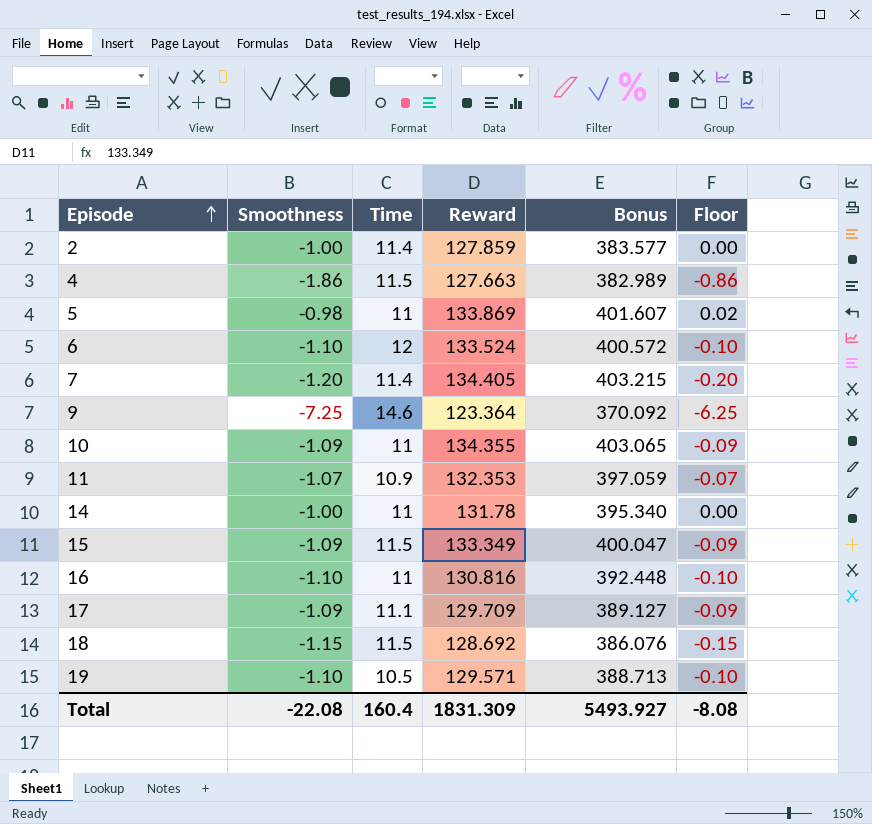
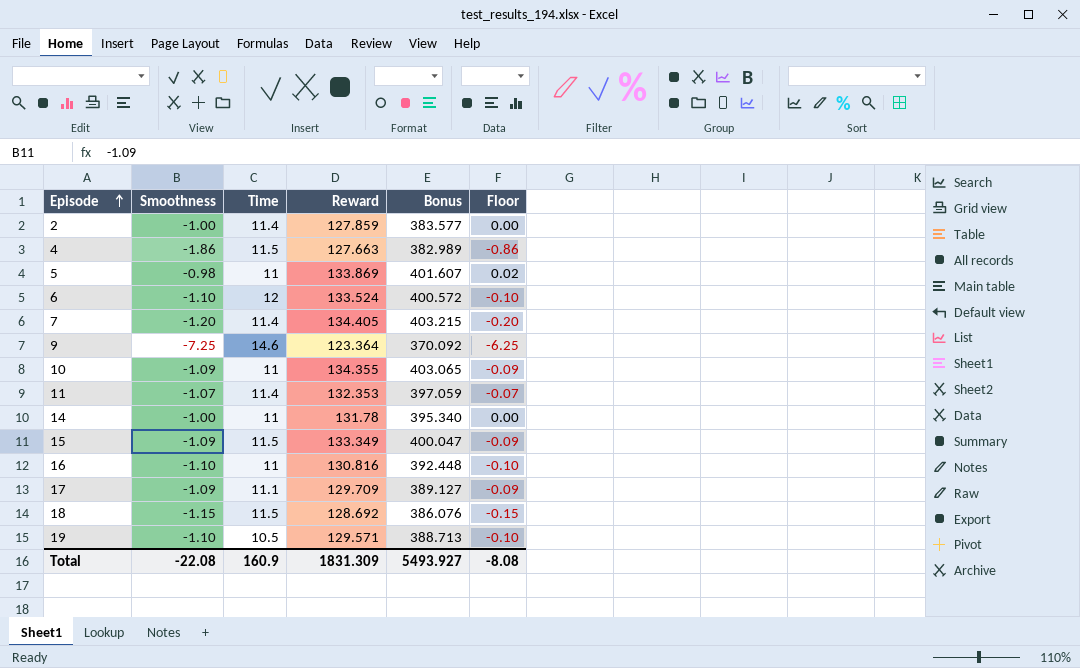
11 | Time: 10.9 -> 11.4
Total | Time: 160.4 -> 160.9

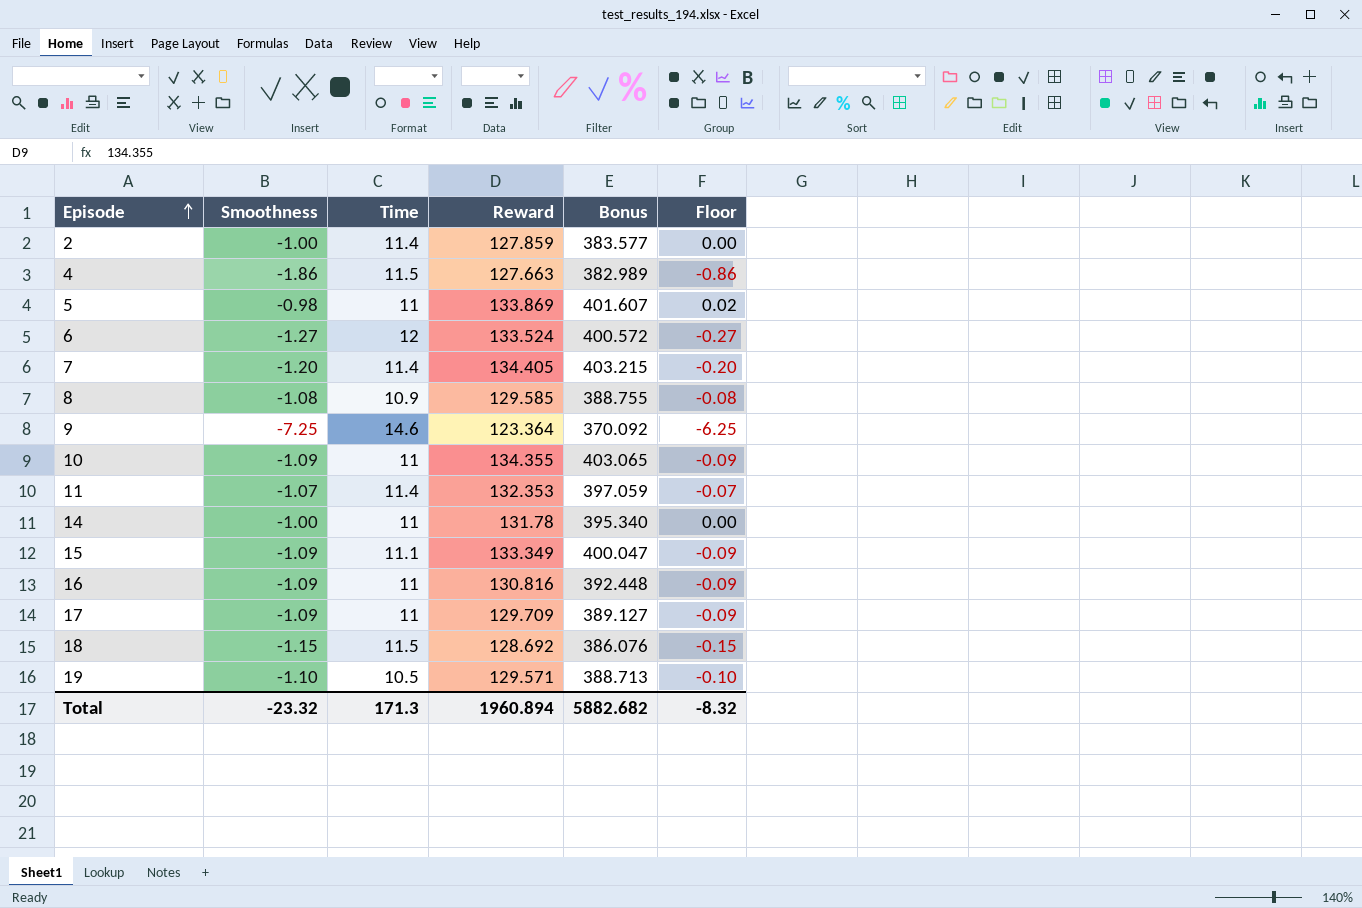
6 | Smoothness: -1.10 -> -1.27
6 | Floor: -0.10 -> -0.27
row 8: none -> -1.08 | 10.9 | 129.585 | 388.755 | -0.08
15 | Time: 11.5 -> 11.1
16 | Smoothness: -1.10 -> -1.09
16 | Floor: -0.10 -> -0.09
17 | Time: 11.1 -> 11
Total | Smoothness: -22.08 -> -23.32
Total | Time: 160.9 -> 171.3
Total | Reward: 1831.309 -> 1960.894
Total | Bonus: 5493.927 -> 5882.682
Total | Floor: -8.08 -> -8.32

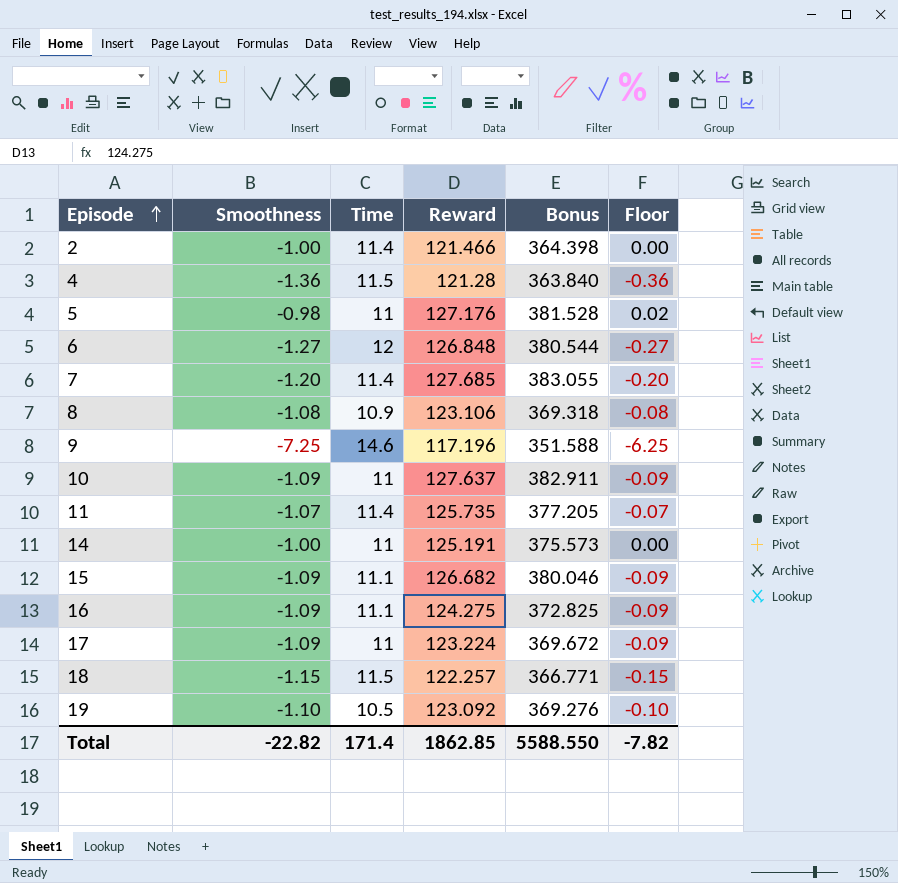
2 | Reward: 127.859 -> 121.466
2 | Bonus: 383.577 -> 364.398
4 | Smoothness: -1.86 -> -1.36
4 | Reward: 127.663 -> 121.28
4 | Bonus: 382.989 -> 363.840
4 | Floor: -0.86 -> -0.36
5 | Reward: 133.869 -> 127.176
5 | Bonus: 401.607 -> 381.528
6 | Reward: 133.524 -> 126.848
6 | Bonus: 400.572 -> 380.544
7 | Reward: 134.405 -> 127.685
7 | Bonus: 403.215 -> 383.055
8 | Reward: 129.585 -> 123.106
8 | Bonus: 388.755 -> 369.318
9 | Reward: 123.364 -> 117.196
9 | Bonus: 370.092 -> 351.588
10 | Reward: 134.355 -> 127.637
10 | Bonus: 403.065 -> 382.911
11 | Reward: 132.353 -> 125.735
11 | Bonus: 397.059 -> 377.205
14 | Reward: 131.78 -> 125.191
14 | Bonus: 395.340 -> 375.573
15 | Reward: 133.349 -> 126.682
15 | Bonus: 400.047 -> 380.046
16 | Time: 11 -> 11.1
16 | Reward: 130.816 -> 124.275
16 | Bonus: 392.448 -> 372.825
17 | Reward: 129.709 -> 123.224
17 | Bonus: 389.127 -> 369.672
18 | Reward: 128.692 -> 122.257
18 | Bonus: 386.076 -> 366.771
19 | Reward: 129.571 -> 123.092
19 | Bonus: 388.713 -> 369.276
Total | Smoothness: -23.32 -> -22.82
Total | Time: 171.3 -> 171.4
Total | Reward: 1960.894 -> 1862.85
Total | Bonus: 5882.682 -> 5588.550
Total | Floor: -8.32 -> -7.82

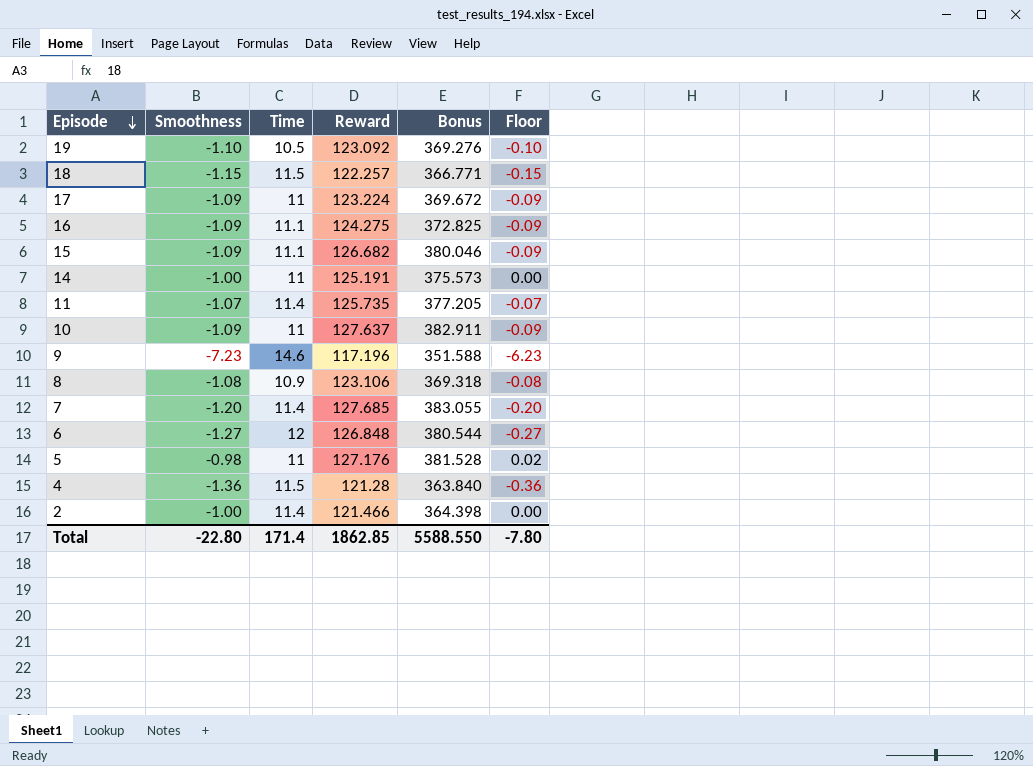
row order: Episode ascending -> Episode descending
9 | Smoothness: -7.25 -> -7.23
9 | Floor: -6.25 -> -6.23
Total | Smoothness: -22.82 -> -22.80
Total | Floor: -7.82 -> -7.80

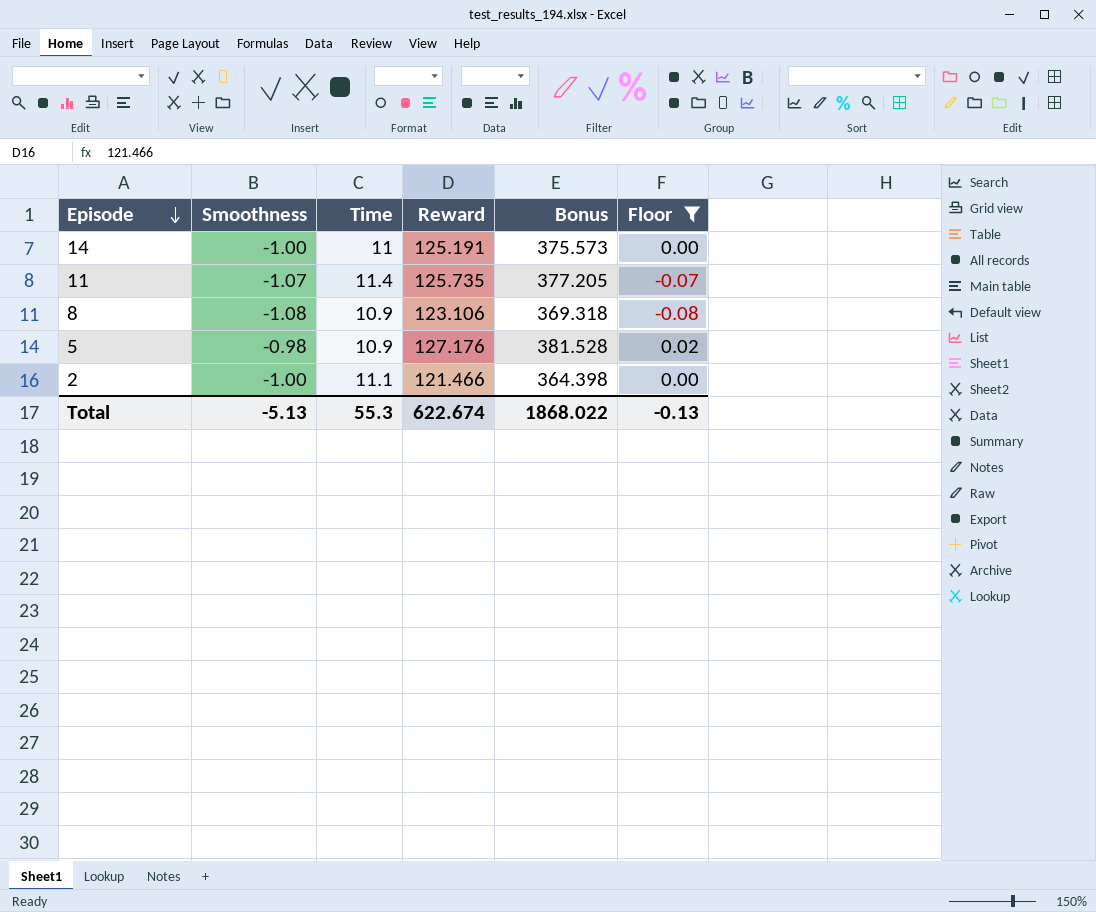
filter: none -> Floor >= -0.08
5 | Time: 11 -> 10.9
2 | Time: 11.4 -> 11.1
Total | Smoothness: -22.80 -> -5.13
Total | Time: 171.4 -> 55.3
Total | Reward: 1862.85 -> 622.674
Total | Bonus: 5588.550 -> 1868.022
Total | Floor: -7.80 -> -0.13

